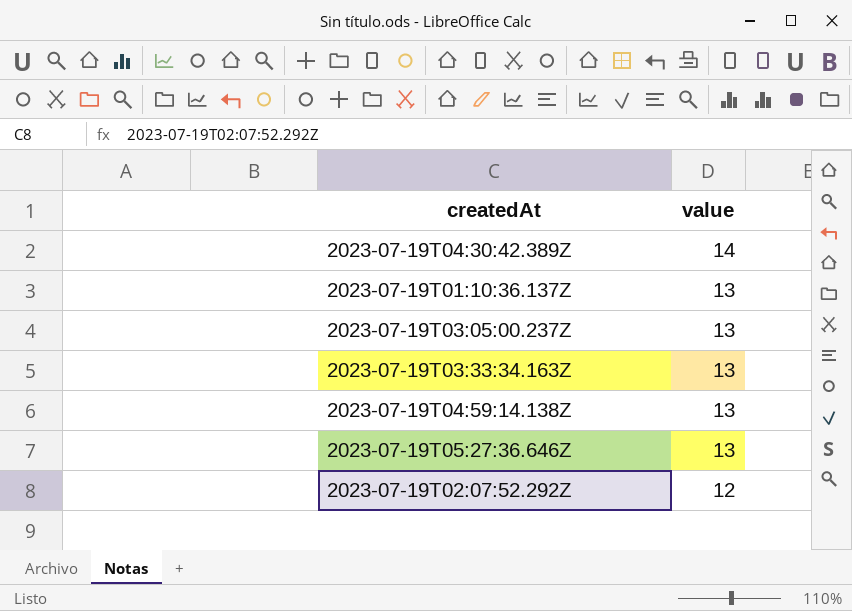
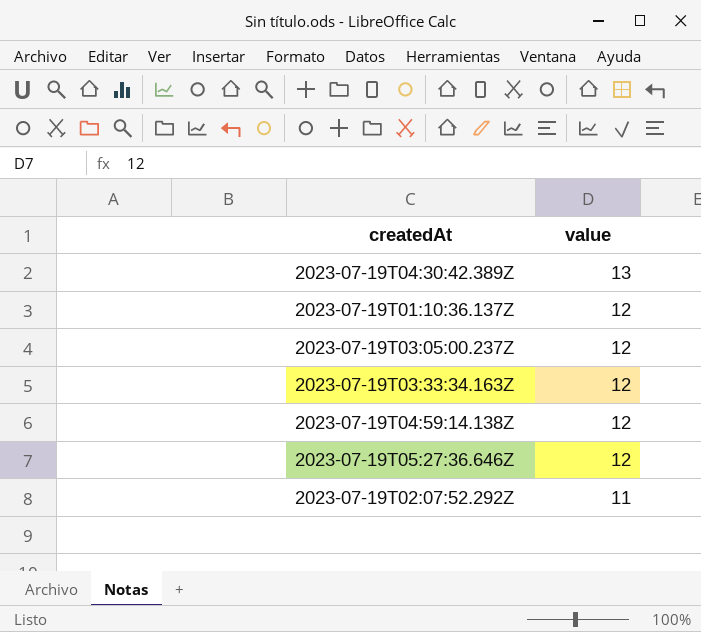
2023-07-19T04:30:42.389Z | value: 14 -> 13
2023-07-19T01:10:36.137Z | value: 13 -> 12
2023-07-19T03:05:00.237Z | value: 13 -> 12
2023-07-19T03:33:34.163Z | value: 13 -> 12
2023-07-19T04:59:14.138Z | value: 13 -> 12
2023-07-19T05:27:36.646Z | value: 13 -> 12
2023-07-19T02:07:52.292Z | value: 12 -> 11

